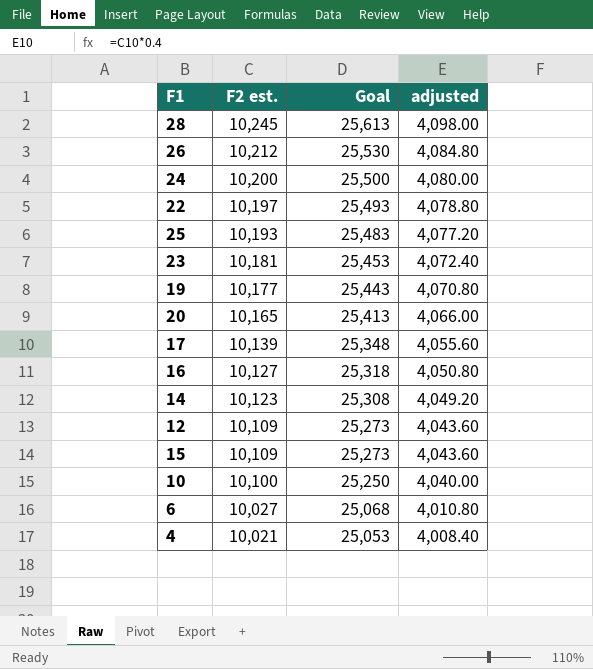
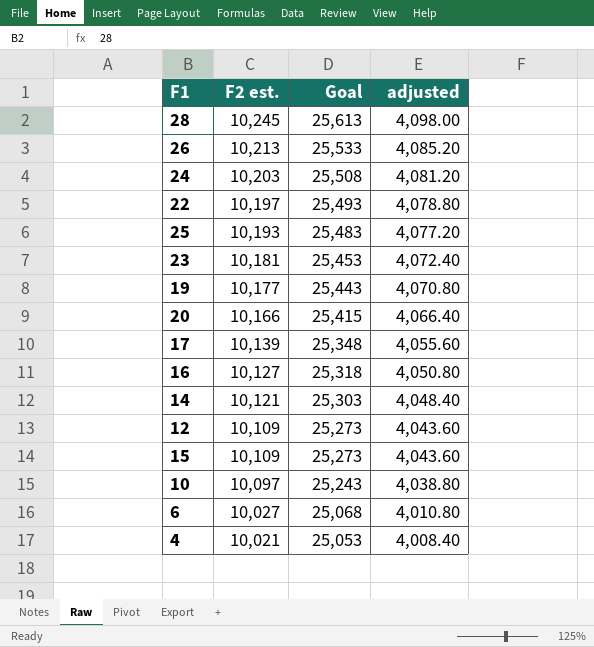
26 | F2 est.: 10,212 -> 10,213
26 | Goal: 25,530 -> 25,533
26 | adjusted: 4,084.80 -> 4,085.20
24 | F2 est.: 10,200 -> 10,203
24 | Goal: 25,500 -> 25,508
24 | adjusted: 4,080.00 -> 4,081.20
20 | F2 est.: 10,165 -> 10,166
20 | Goal: 25,413 -> 25,415
20 | adjusted: 4,066.00 -> 4,066.40
14 | F2 est.: 10,123 -> 10,121
14 | Goal: 25,308 -> 25,303
14 | adjusted: 4,049.20 -> 4,048.40
10 | F2 est.: 10,100 -> 10,097
10 | Goal: 25,250 -> 25,243
10 | adjusted: 4,040.00 -> 4,038.80

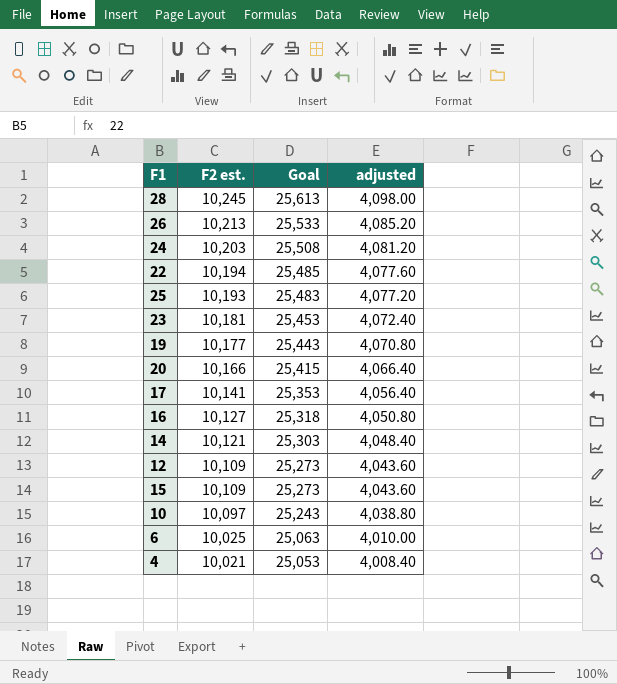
22 | F2 est.: 10,197 -> 10,194
22 | Goal: 25,493 -> 25,485
22 | adjusted: 4,078.80 -> 4,077.60
17 | F2 est.: 10,139 -> 10,141
17 | Goal: 25,348 -> 25,353
17 | adjusted: 4,055.60 -> 4,056.40
6 | F2 est.: 10,027 -> 10,025
6 | Goal: 25,068 -> 25,063
6 | adjusted: 4,010.80 -> 4,010.00

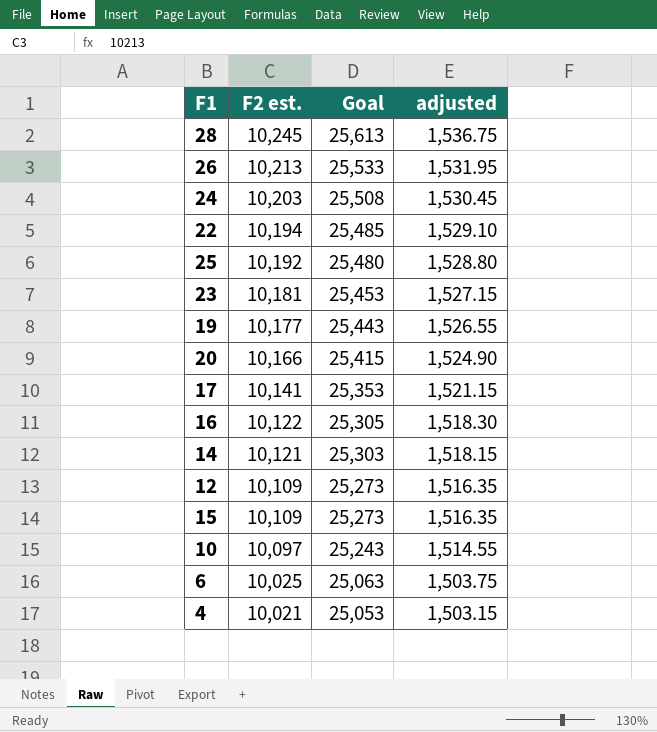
column adjusted | formula: [F2 est.] * 0.4 -> [F2 est.] * 0.15
25 | F2 est.: 10,193 -> 10,192
25 | Goal: 25,483 -> 25,480
16 | F2 est.: 10,127 -> 10,122
16 | Goal: 25,318 -> 25,305

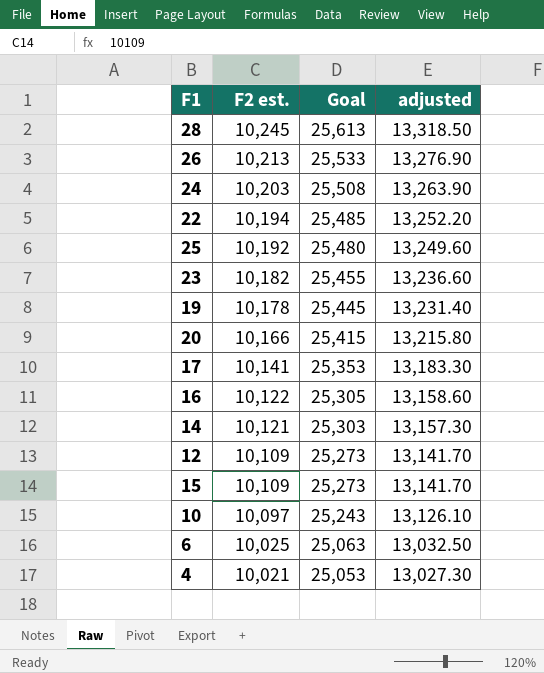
column adjusted | formula: [F2 est.] * 0.15 -> [F2 est.] * 1.3
23 | F2 est.: 10,181 -> 10,182
23 | Goal: 25,453 -> 25,455
19 | F2 est.: 10,177 -> 10,178
19 | Goal: 25,443 -> 25,445

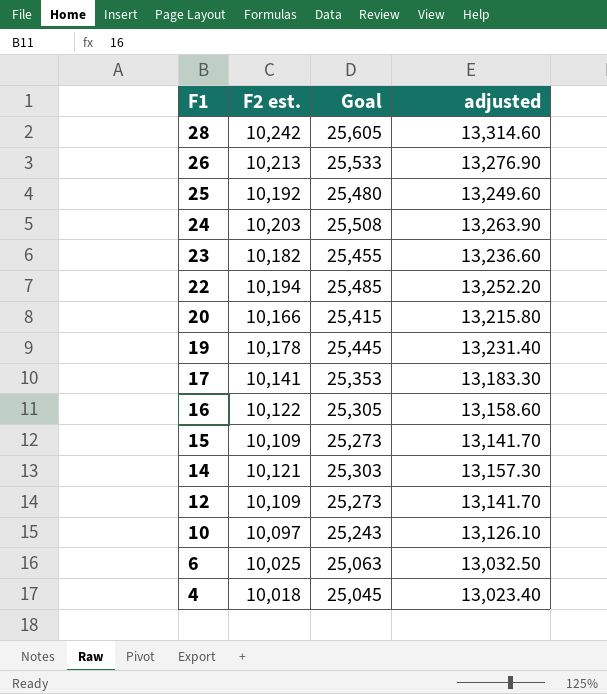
row order: F2 est. descending -> F1 descending
28 | F2 est.: 10,245 -> 10,242
28 | Goal: 25,613 -> 25,605
28 | adjusted: 13,318.50 -> 13,314.60
4 | F2 est.: 10,021 -> 10,018
4 | Goal: 25,053 -> 25,045
4 | adjusted: 13,027.30 -> 13,023.40

